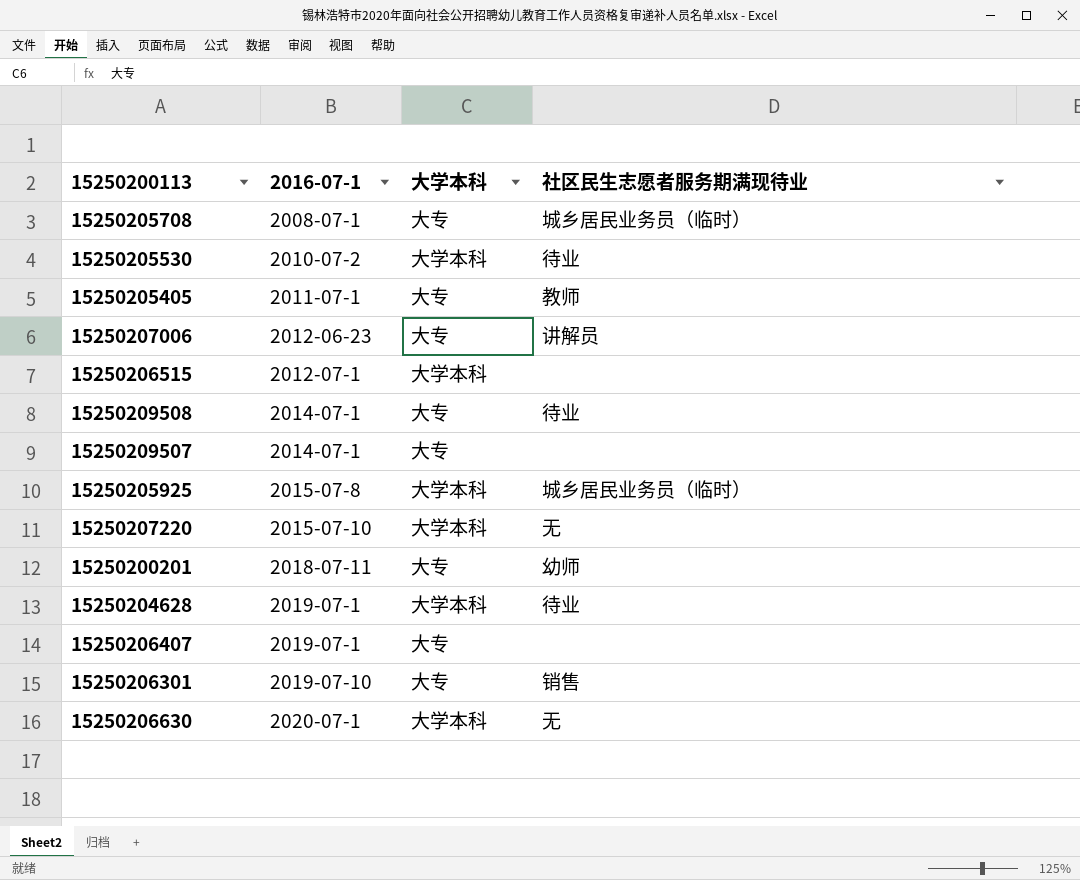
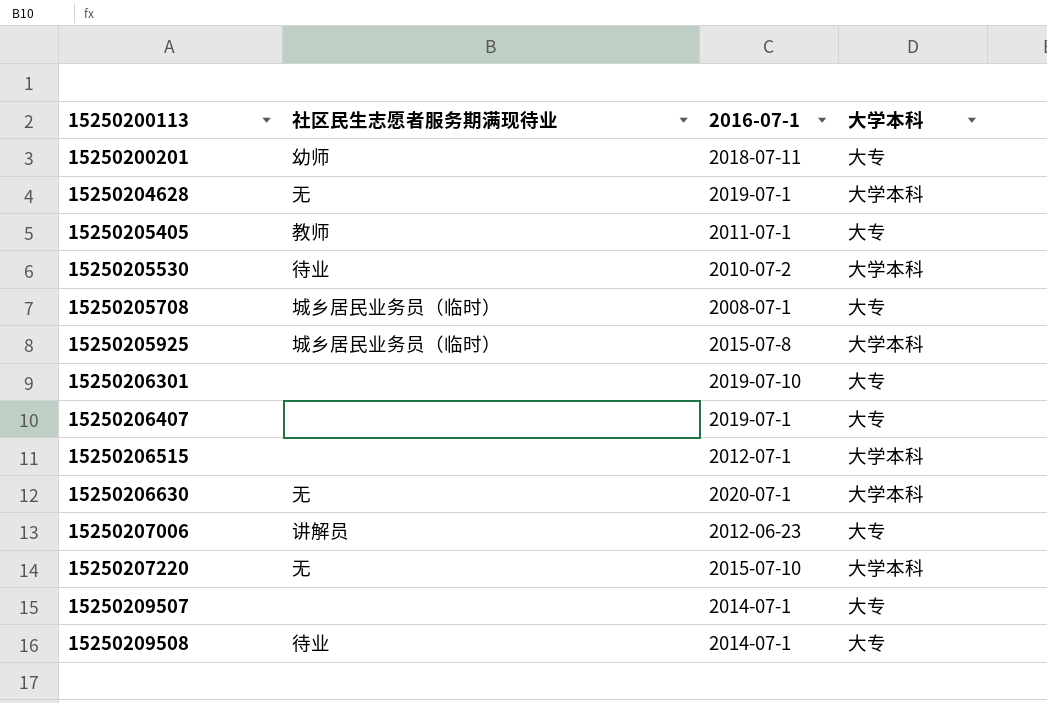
row order: 2016-07-1 ascending -> 15250200113 ascending
column 社区民生志愿者服务期满现待业 | position: 4 -> 2
15250204628 | 社区民生志愿者服务期满现待业: 待业 -> 无
15250206301 | 社区民生志愿者服务期满现待业: 销售 -> none

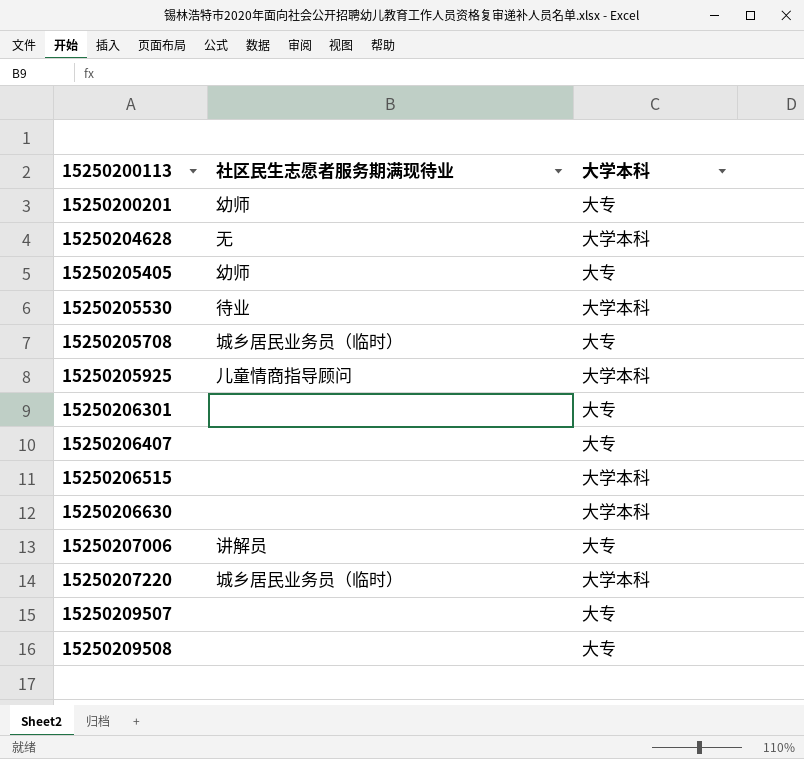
column 2016-07-1 | position: 3 -> none
15250205405 | 社区民生志愿者服务期满现待业: 教师 -> 幼师
15250205925 | 社区民生志愿者服务期满现待业: 城乡居民业务员（临时） -> 儿童情商指导顾问
15250206630 | 社区民生志愿者服务期满现待业: 无 -> none
15250207220 | 社区民生志愿者服务期满现待业: 无 -> 城乡居民业务员（临时）
15250209508 | 社区民生志愿者服务期满现待业: 待业 -> none

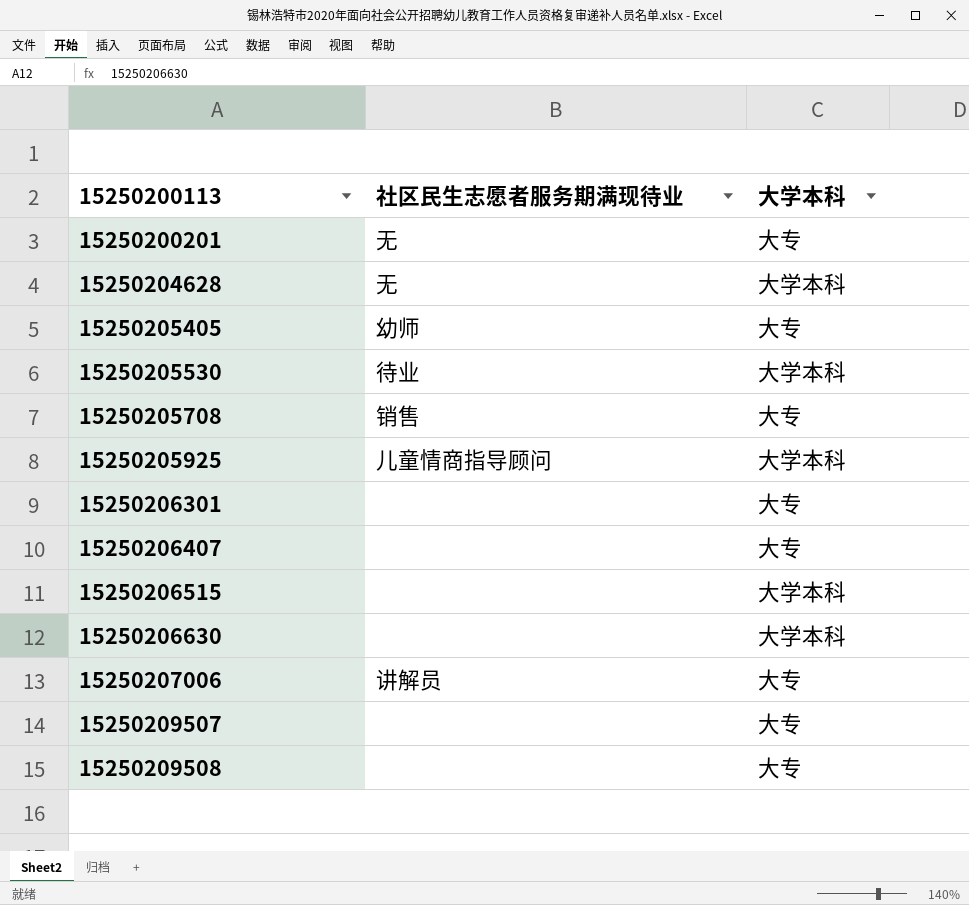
row 15250207220: 城乡居民业务员（临时） | 大学本科 -> none
15250200201 | 社区民生志愿者服务期满现待业: 幼师 -> 无
15250205708 | 社区民生志愿者服务期满现待业: 城乡居民业务员（临时） -> 销售

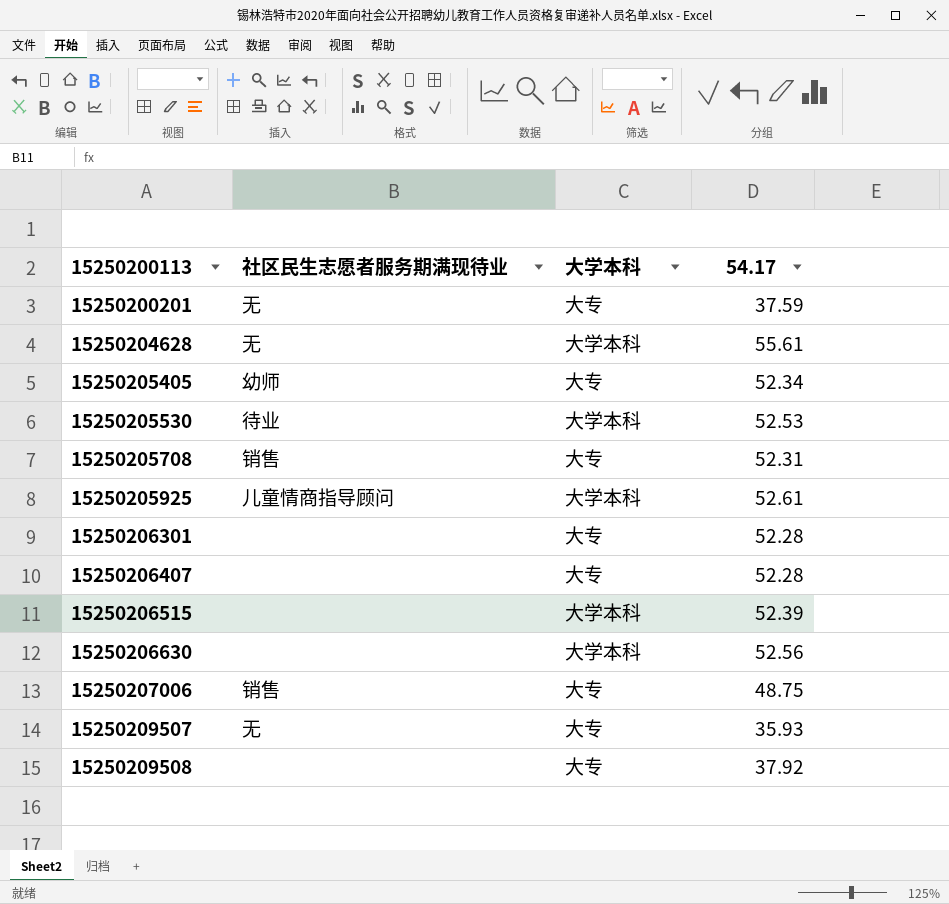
column 54.17 | position: none -> 4
15250207006 | 社区民生志愿者服务期满现待业: 讲解员 -> 销售
15250209507 | 社区民生志愿者服务期满现待业: none -> 无

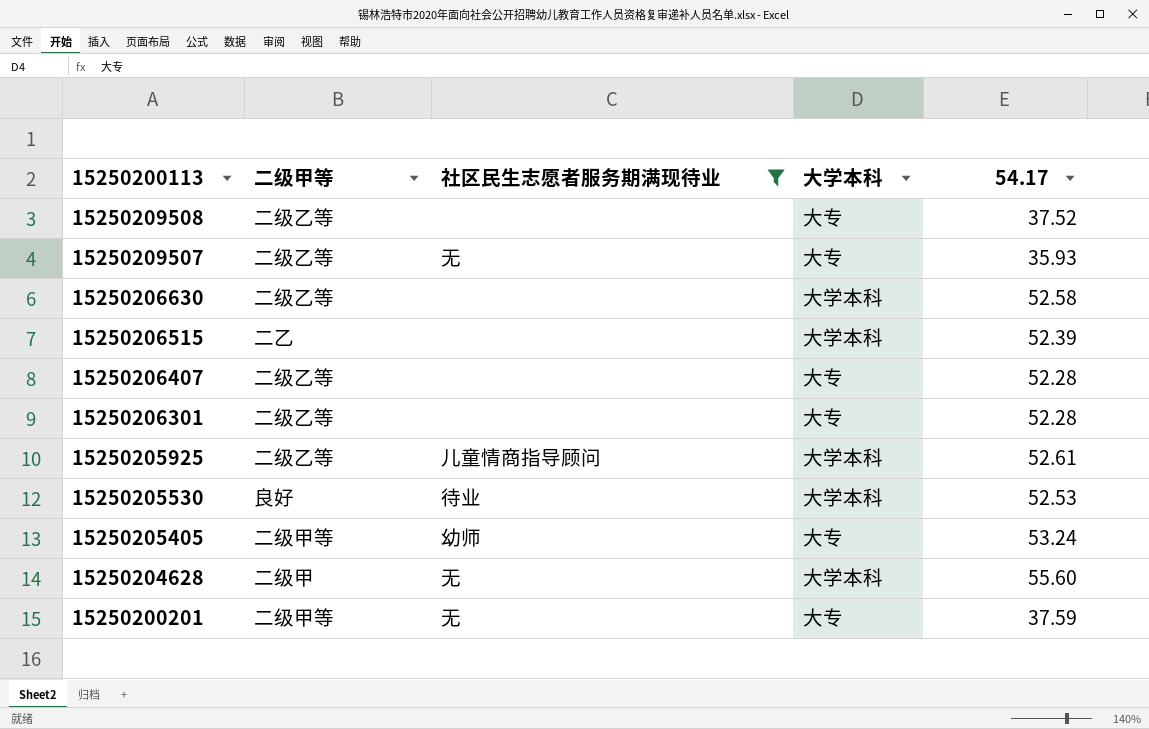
filter: none -> 社区民生志愿者服务期满现待业 != 销售
row order: 15250200113 ascending -> 15250200113 descending
column 二级甲等 | position: none -> 2
15250209508 | 54.17: 37.92 -> 37.52
15250206630 | 54.17: 52.56 -> 52.58
15250205405 | 54.17: 52.34 -> 53.24
15250204628 | 54.17: 55.61 -> 55.60

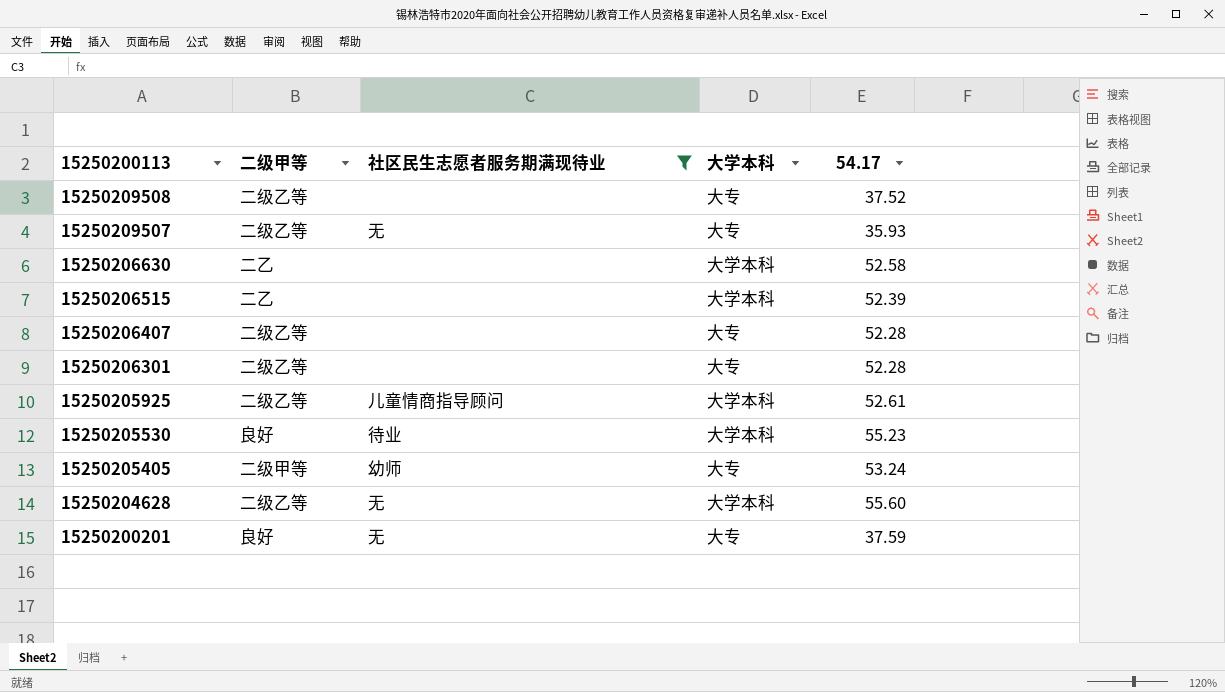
15250206630 | 二级甲等: 二级乙等 -> 二乙
15250205530 | 54.17: 52.53 -> 55.23
15250204628 | 二级甲等: 二级甲 -> 二级乙等
15250200201 | 二级甲等: 二级甲等 -> 良好

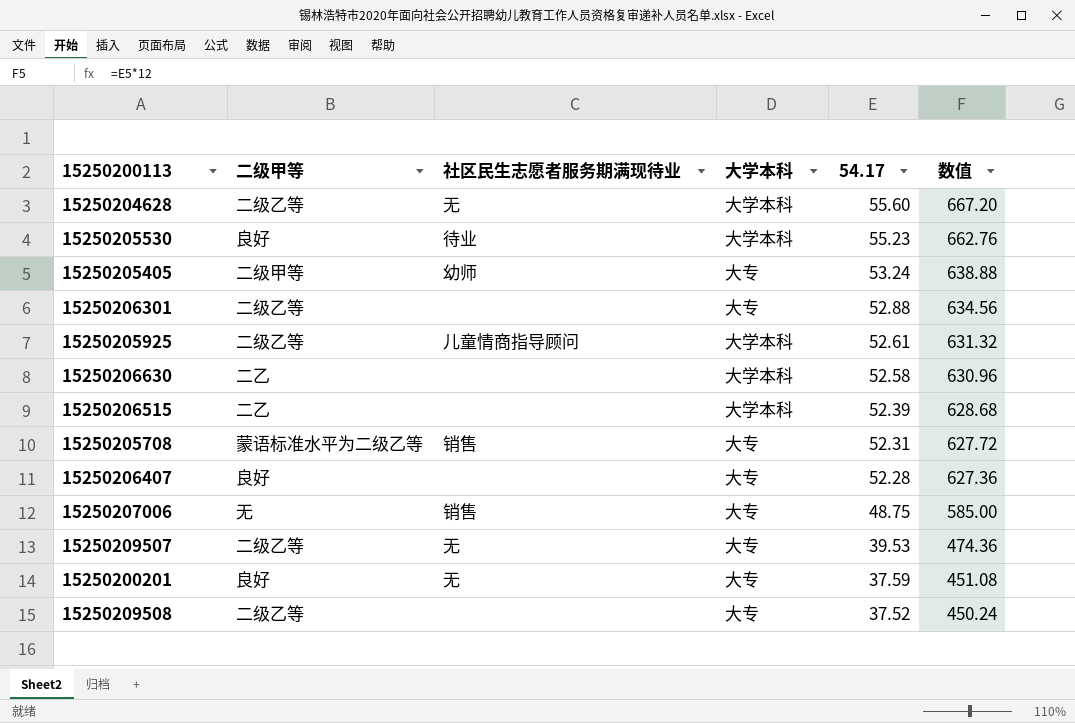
filter: 社区民生志愿者服务期满现待业 != 销售 -> none
row order: 15250200113 descending -> 54.17 descending
column 数值 | formula: none -> [54.17] * 12
15250206301 | 54.17: 52.28 -> 52.88
15250206407 | 二级甲等: 二级乙等 -> 良好
15250209507 | 54.17: 35.93 -> 39.53

